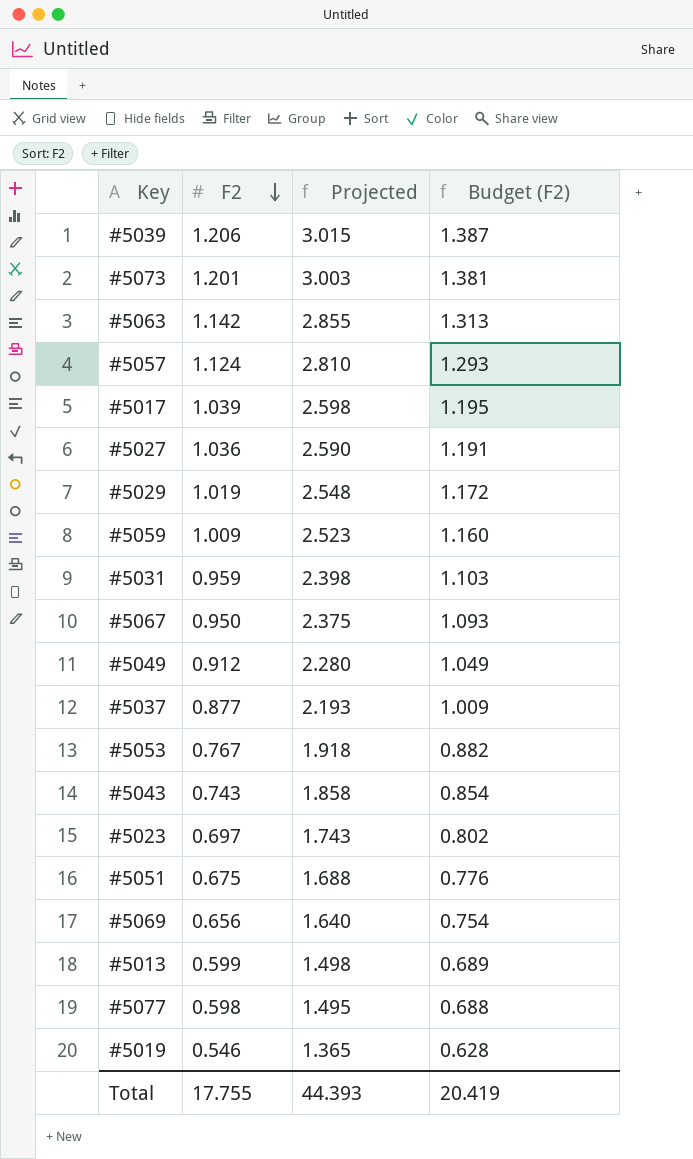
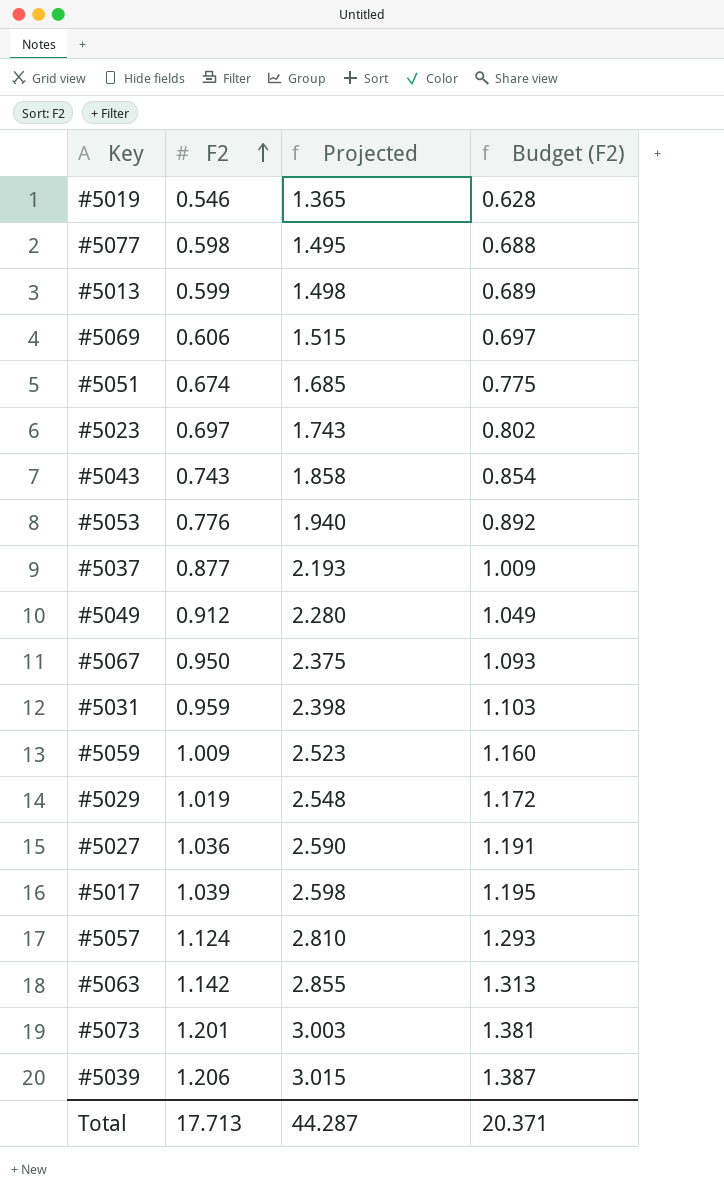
row order: F2 descending -> F2 ascending
#5069 | F2: 0.656 -> 0.606
#5069 | Projected: 1.640 -> 1.515
#5069 | Budget (F2): 0.754 -> 0.697
#5051 | F2: 0.675 -> 0.674
#5051 | Projected: 1.688 -> 1.685
#5051 | Budget (F2): 0.776 -> 0.775
#5053 | F2: 0.767 -> 0.776
#5053 | Projected: 1.918 -> 1.940
#5053 | Budget (F2): 0.882 -> 0.892
Total | F2: 17.755 -> 17.713
Total | Projected: 44.393 -> 44.287
Total | Budget (F2): 20.419 -> 20.371

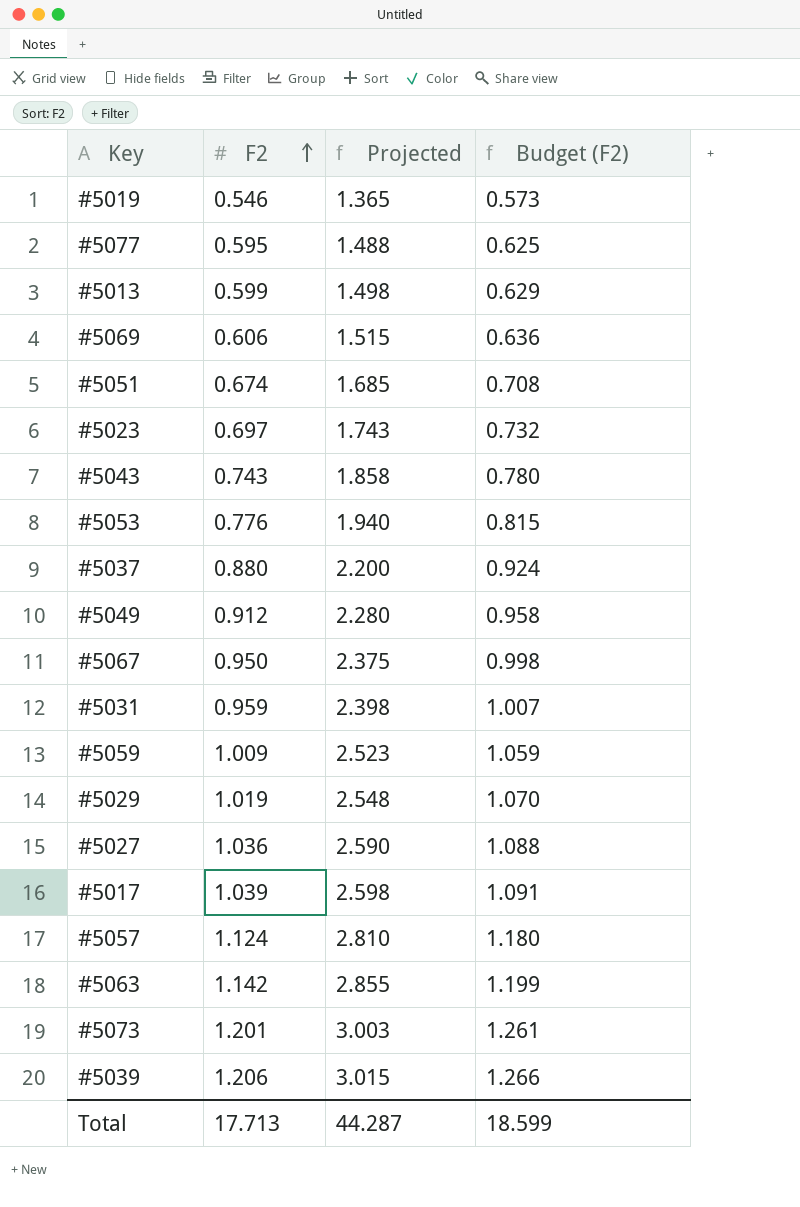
column Budget (F2) | formula: [F2] * 1.15 -> [F2] * 1.05
#5077 | F2: 0.598 -> 0.595
#5077 | Projected: 1.495 -> 1.488
#5037 | F2: 0.877 -> 0.880
#5037 | Projected: 2.193 -> 2.200
Total | Budget (F2): 20.371 -> 18.599

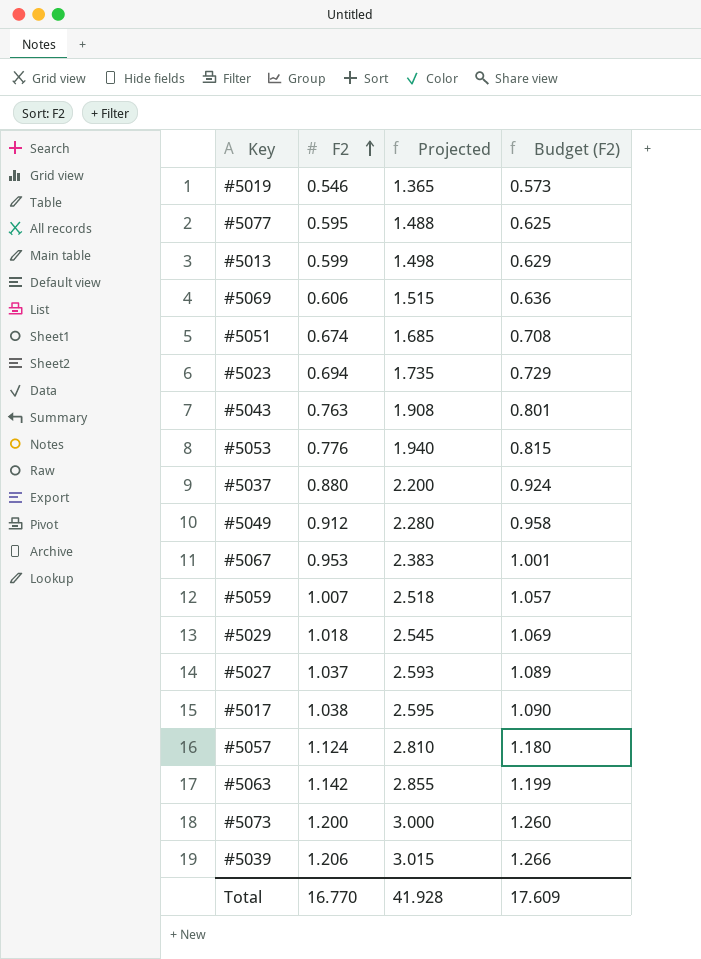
row #5031: 0.959 | 2.398 | 1.007 -> none
#5023 | F2: 0.697 -> 0.694
#5023 | Projected: 1.743 -> 1.735
#5023 | Budget (F2): 0.732 -> 0.729
#5043 | F2: 0.743 -> 0.763
#5043 | Projected: 1.858 -> 1.908
#5043 | Budget (F2): 0.780 -> 0.801
#5067 | F2: 0.950 -> 0.953
#5067 | Projected: 2.375 -> 2.383
#5067 | Budget (F2): 0.998 -> 1.001
#5059 | F2: 1.009 -> 1.007
#5059 | Projected: 2.523 -> 2.518
#5059 | Budget (F2): 1.059 -> 1.057
#5029 | F2: 1.019 -> 1.018
#5029 | Projected: 2.548 -> 2.545
#5029 | Budget (F2): 1.070 -> 1.069
#5027 | F2: 1.036 -> 1.037
#5027 | Projected: 2.590 -> 2.593
#5027 | Budget (F2): 1.088 -> 1.089
#5017 | F2: 1.039 -> 1.038
#5017 | Projected: 2.598 -> 2.595
#5017 | Budget (F2): 1.091 -> 1.090
#5073 | F2: 1.201 -> 1.200
#5073 | Projected: 3.003 -> 3.000
#5073 | Budget (F2): 1.261 -> 1.260
Total | F2: 17.713 -> 16.770
Total | Projected: 44.287 -> 41.928
Total | Budget (F2): 18.599 -> 17.609

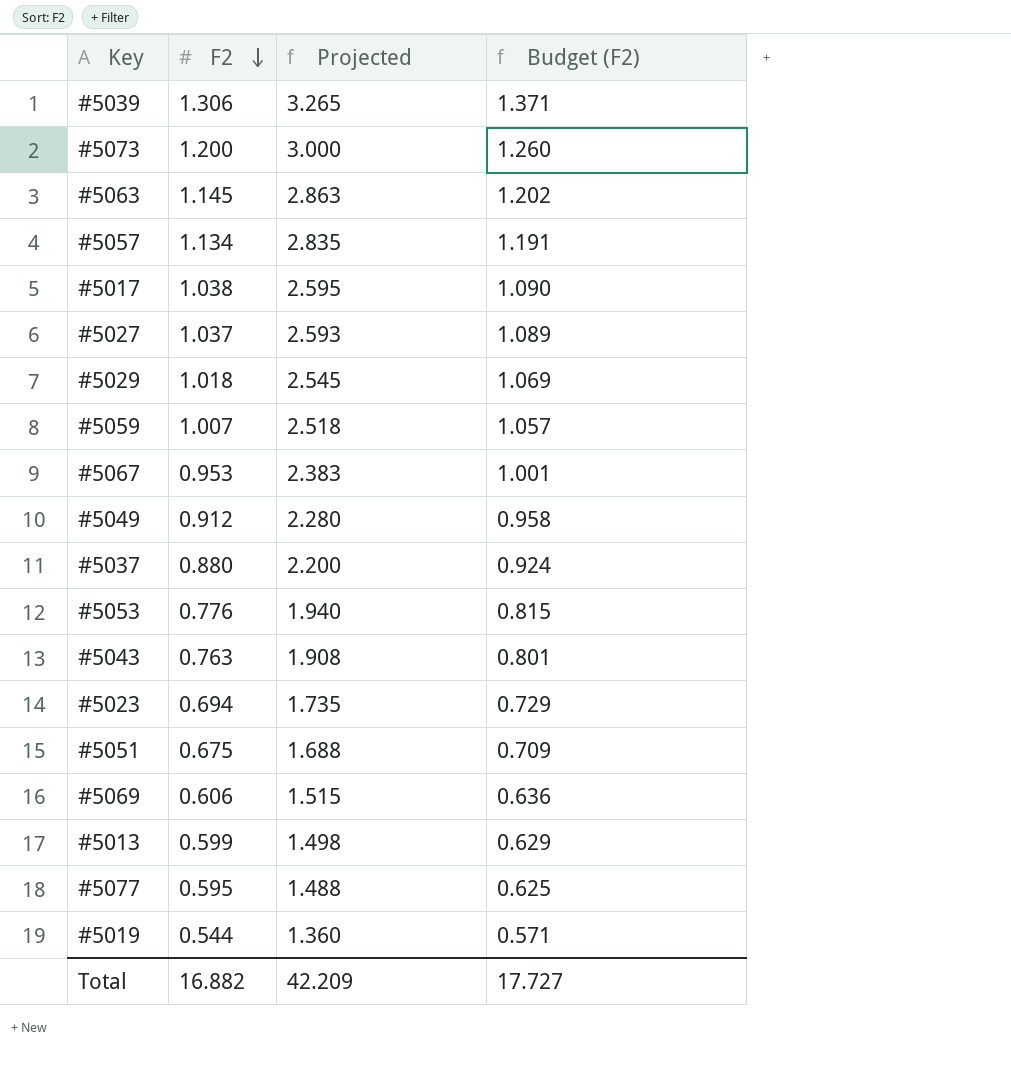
row order: F2 ascending -> F2 descending
#5039 | F2: 1.206 -> 1.306
#5039 | Projected: 3.015 -> 3.265
#5039 | Budget (F2): 1.266 -> 1.371
#5063 | F2: 1.142 -> 1.145
#5063 | Projected: 2.855 -> 2.863
#5063 | Budget (F2): 1.199 -> 1.202
#5057 | F2: 1.124 -> 1.134
#5057 | Projected: 2.810 -> 2.835
#5057 | Budget (F2): 1.180 -> 1.191
#5051 | F2: 0.674 -> 0.675
#5051 | Projected: 1.685 -> 1.688
#5051 | Budget (F2): 0.708 -> 0.709
#5019 | F2: 0.546 -> 0.544
#5019 | Projected: 1.365 -> 1.360
#5019 | Budget (F2): 0.573 -> 0.571
Total | F2: 16.770 -> 16.882
Total | Projected: 41.928 -> 42.209
Total | Budget (F2): 17.609 -> 17.727

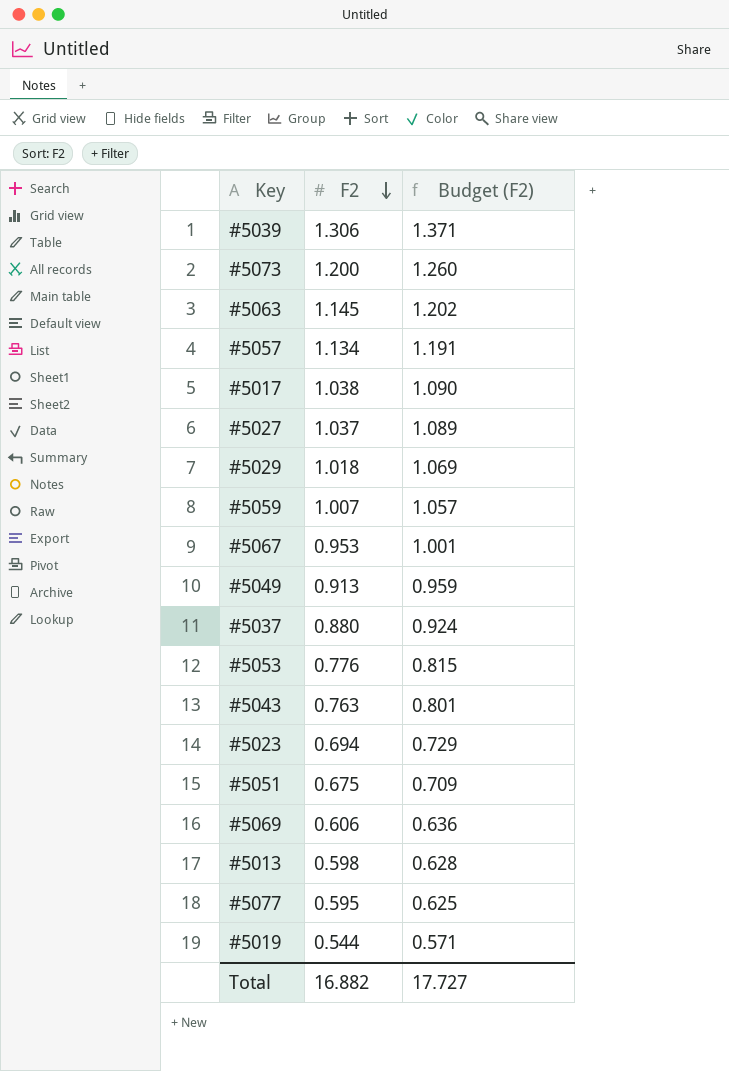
column Projected | formula: [F2] * 2.5 -> none
#5049 | F2: 0.912 -> 0.913
#5049 | Budget (F2): 0.958 -> 0.959
#5013 | F2: 0.599 -> 0.598
#5013 | Budget (F2): 0.629 -> 0.628

